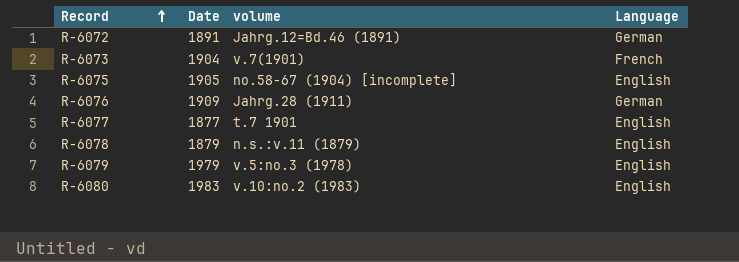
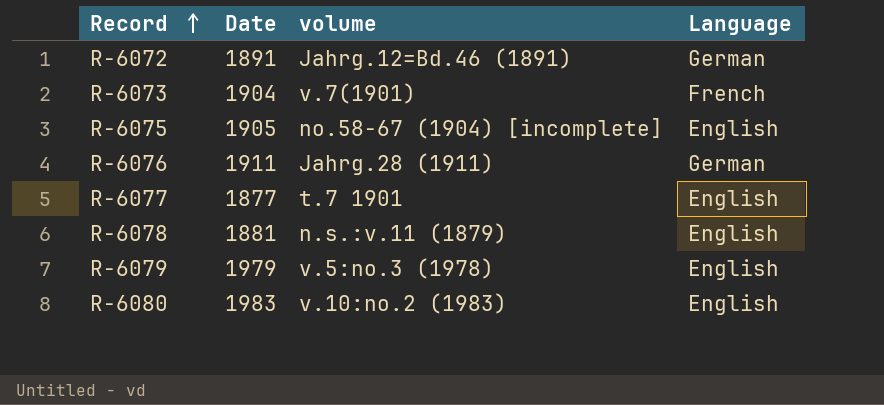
R-6076 | Date: 1909 -> 1911
R-6078 | Date: 1879 -> 1881

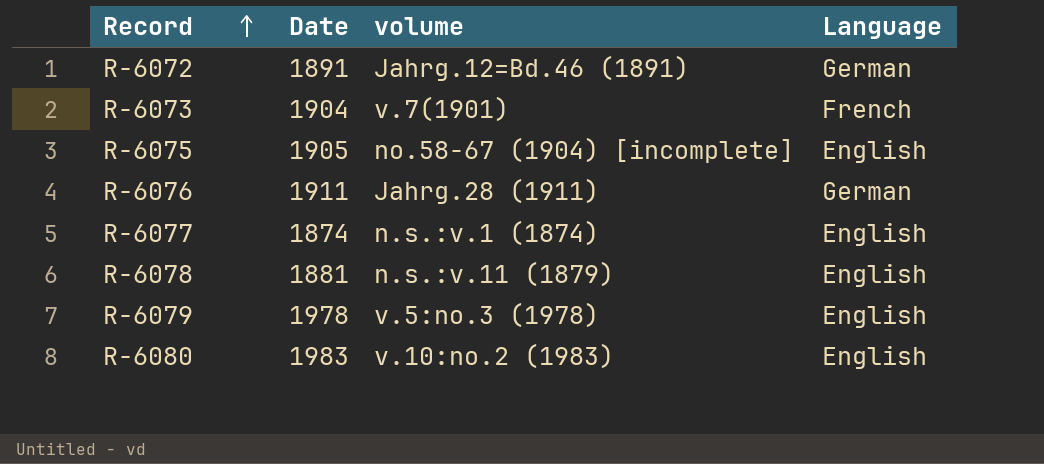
R-6077 | Date: 1877 -> 1874
R-6077 | volume: t.7 1901 -> n.s.:v.1 (1874)
R-6079 | Date: 1979 -> 1978

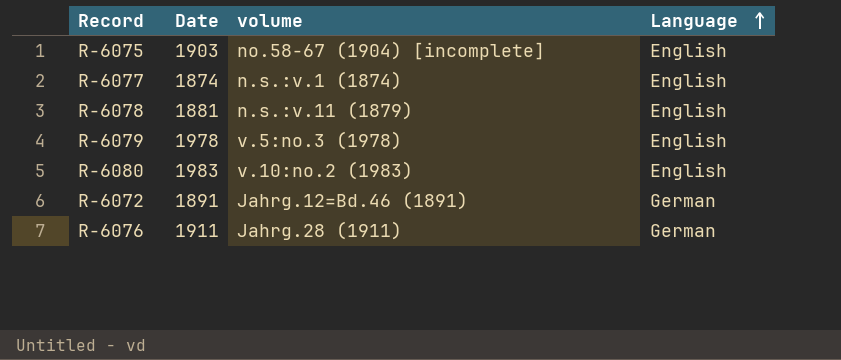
row order: Record ascending -> Language ascending
row R-6073: 1904 | v.7(1901) | French -> none
R-6075 | Date: 1905 -> 1903

